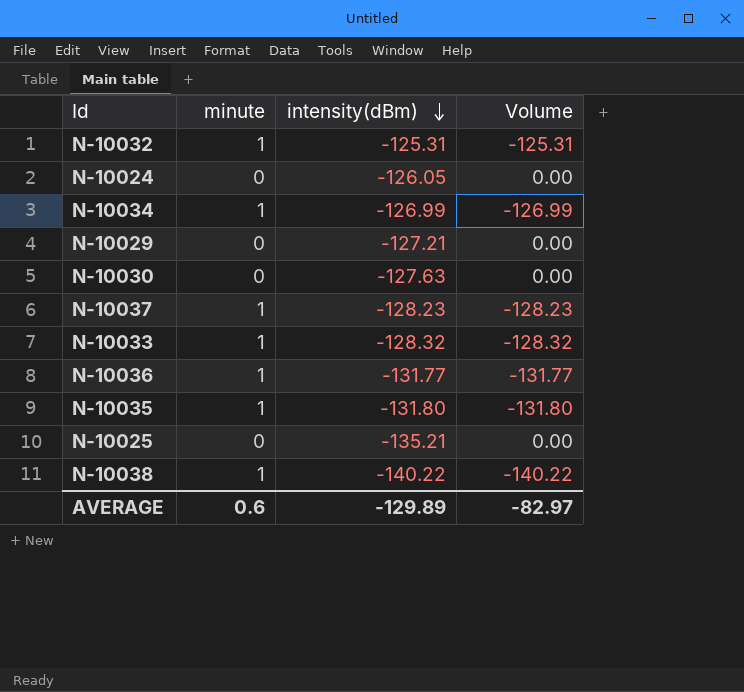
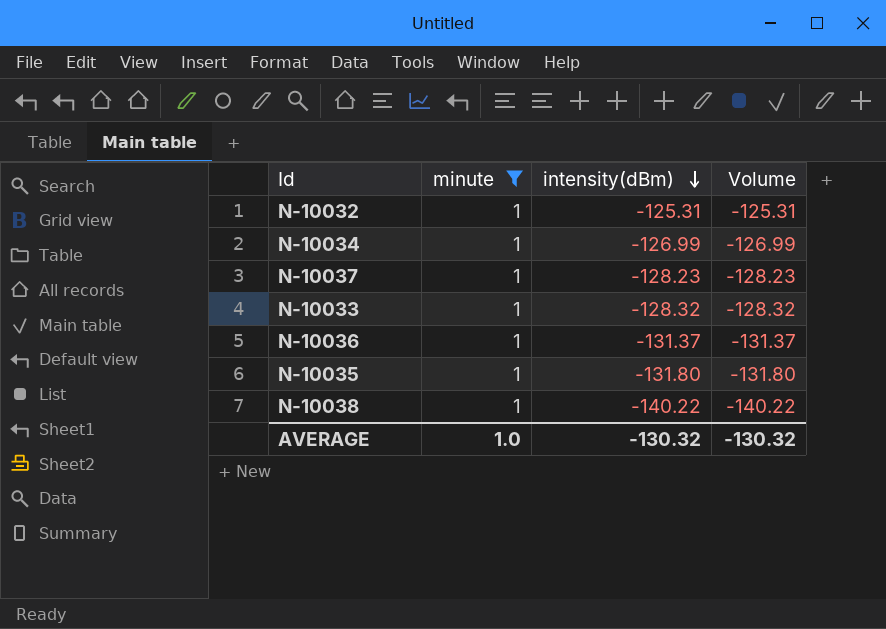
filter: none -> minute = 1
N-10036 | intensity(dBm): -131.77 -> -131.37
N-10036 | Volume: -131.77 -> -131.37
AVERAGE | minute: 0.6 -> 1.0
AVERAGE | intensity(dBm): -129.89 -> -130.32
AVERAGE | Volume: -82.97 -> -130.32

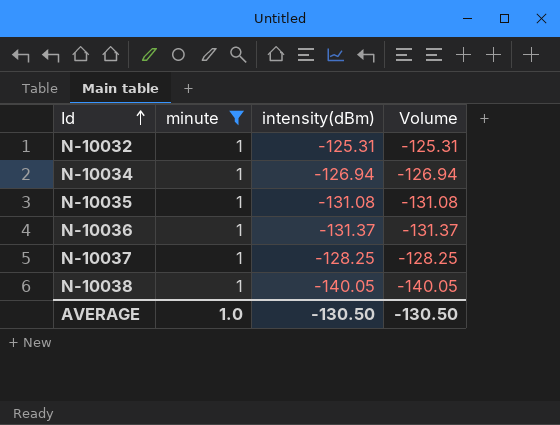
row order: intensity(dBm) descending -> Id ascending
row N-10033: 1 | -128.32 | -128.32 -> none
N-10034 | intensity(dBm): -126.99 -> -126.94
N-10034 | Volume: -126.99 -> -126.94
N-10035 | intensity(dBm): -131.80 -> -131.08
N-10035 | Volume: -131.80 -> -131.08
N-10037 | intensity(dBm): -128.23 -> -128.25
N-10037 | Volume: -128.23 -> -128.25
N-10038 | intensity(dBm): -140.22 -> -140.05
N-10038 | Volume: -140.22 -> -140.05
AVERAGE | intensity(dBm): -130.32 -> -130.50
AVERAGE | Volume: -130.32 -> -130.50

